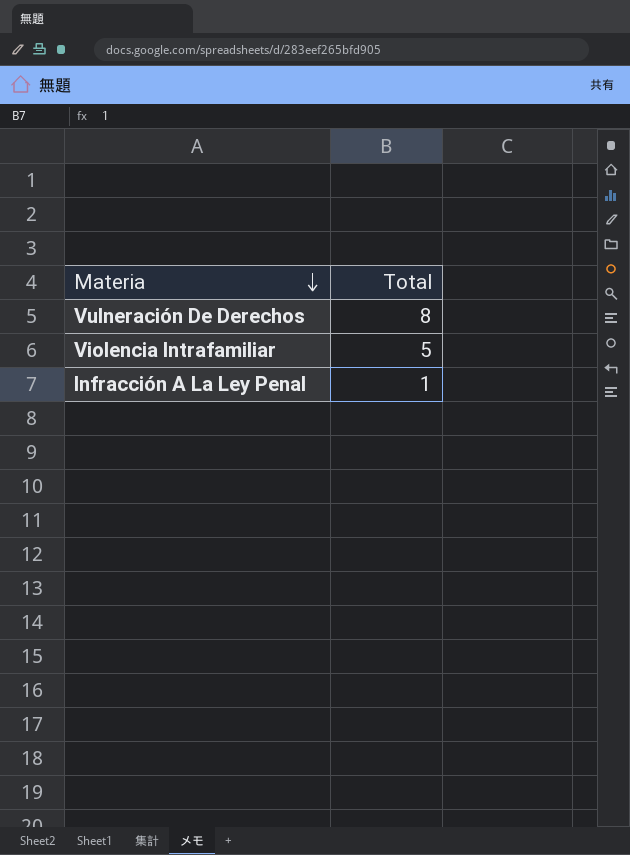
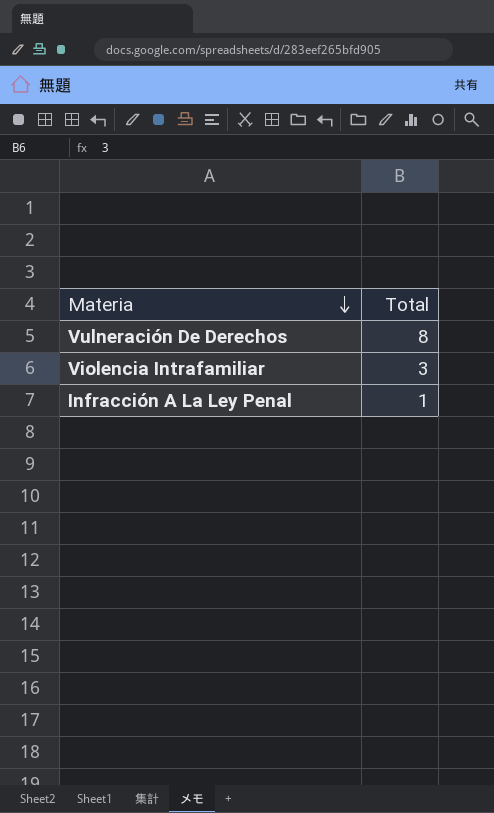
Violencia Intrafamiliar | Total: 5 -> 3

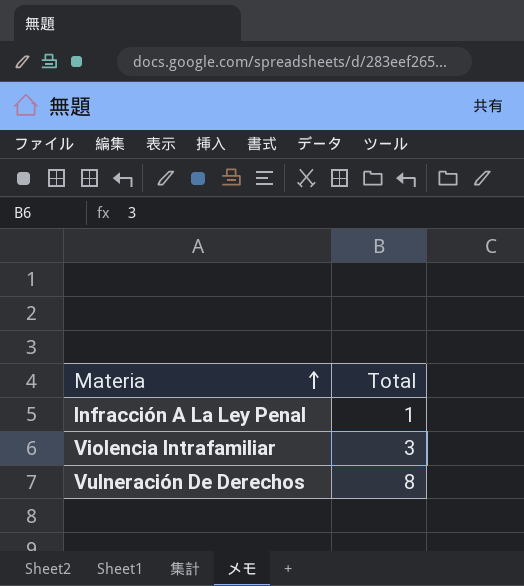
row order: Materia descending -> Materia ascending

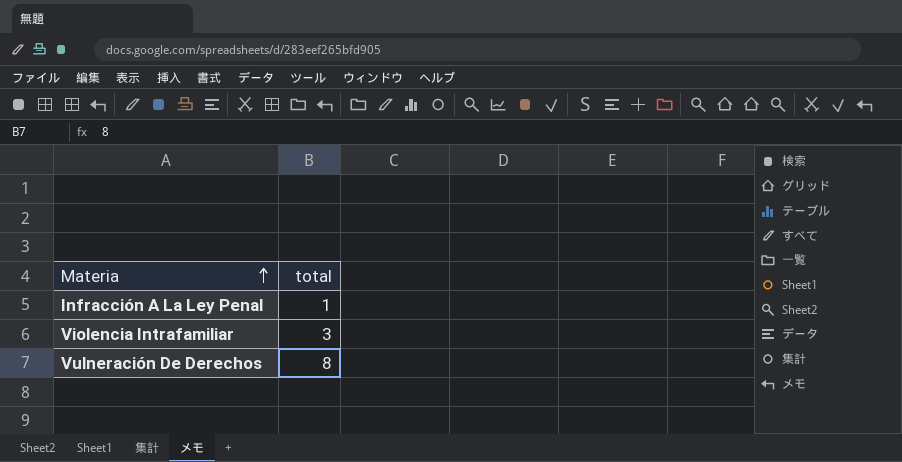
column name: Total -> total

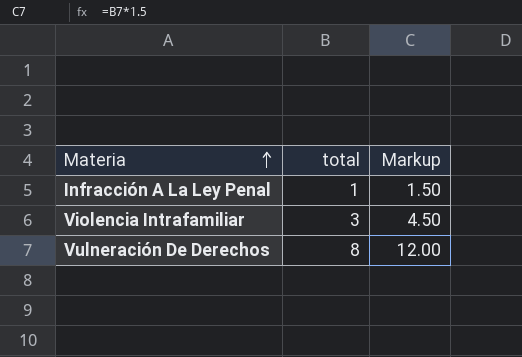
column Markup | formula: none -> [total] * 1.5

